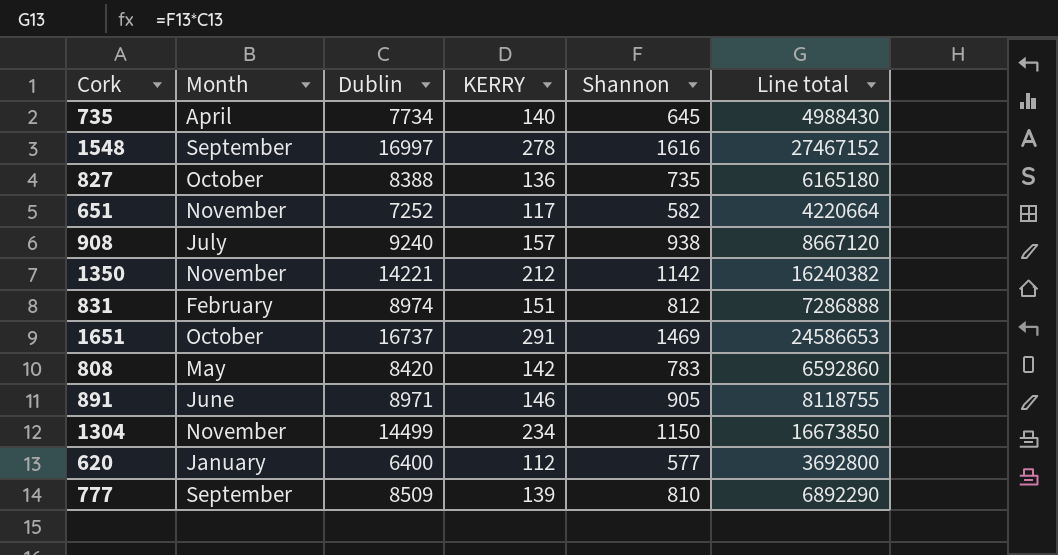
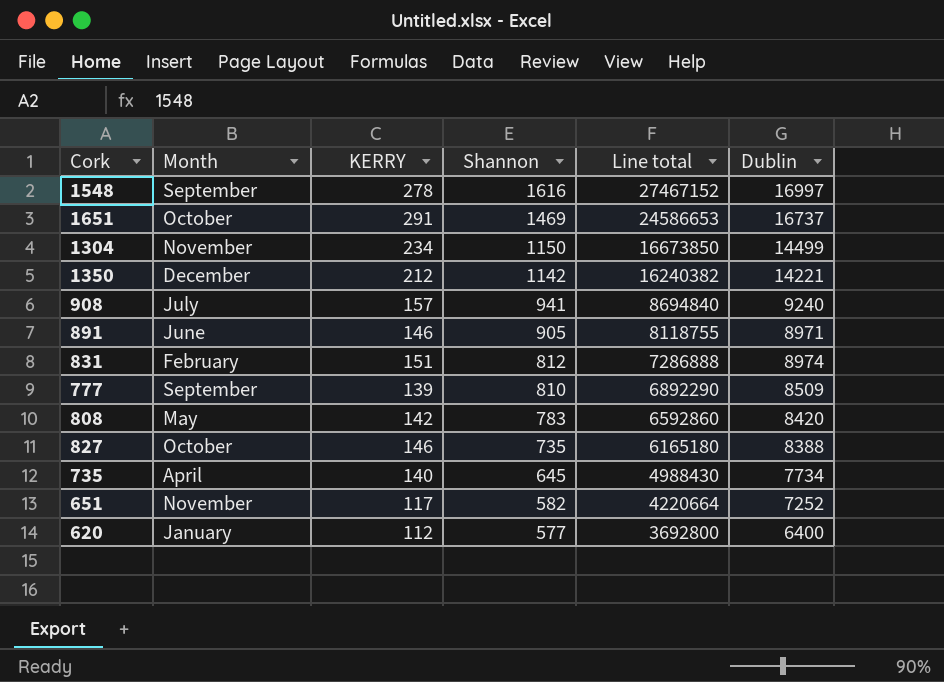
row order: none -> Shannon descending
column Dublin | position: 3 -> 6
1350 | Month: November -> December
908 | Shannon: 938 -> 941
908 | Line total: 8667120 -> 8694840
827 | KERRY: 136 -> 146

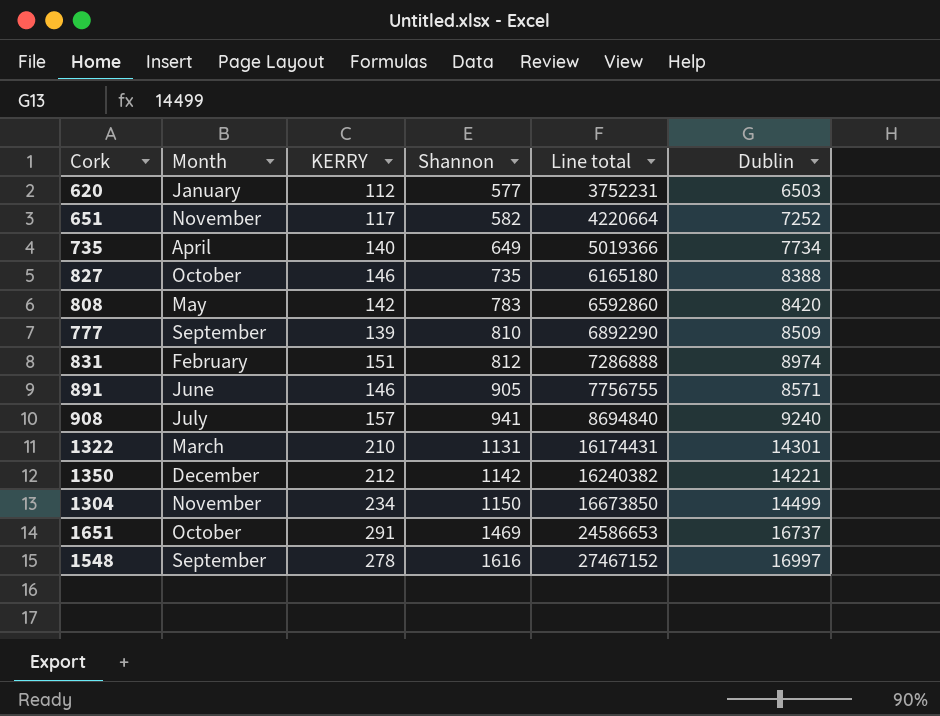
row order: Shannon descending -> Shannon ascending
620 | Line total: 3692800 -> 3752231
620 | Dublin: 6400 -> 6503
735 | Shannon: 645 -> 649
735 | Line total: 4988430 -> 5019366
891 | Line total: 8118755 -> 7756755
891 | Dublin: 8971 -> 8571
row 1322: none -> March | 210 | 1131 | 16174431 | 14301

